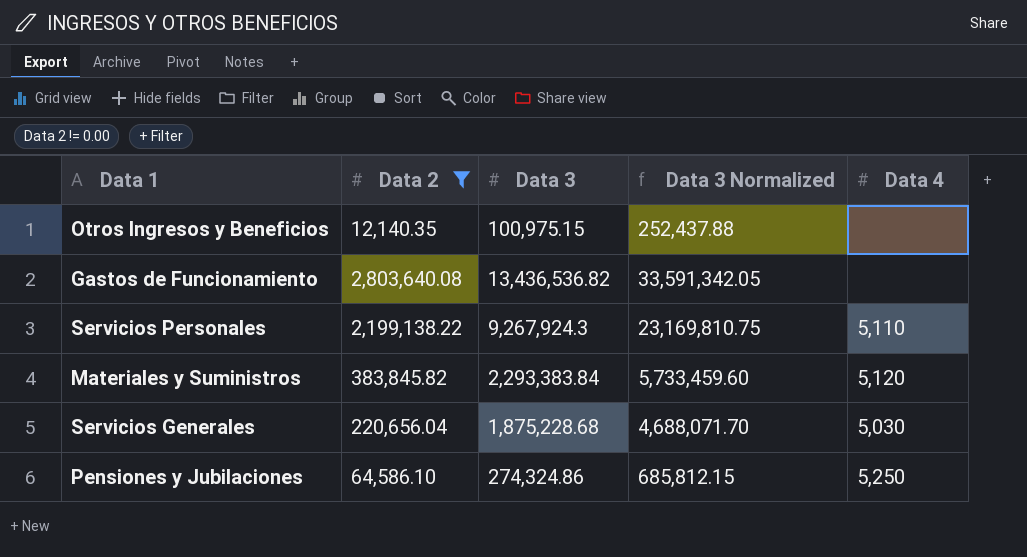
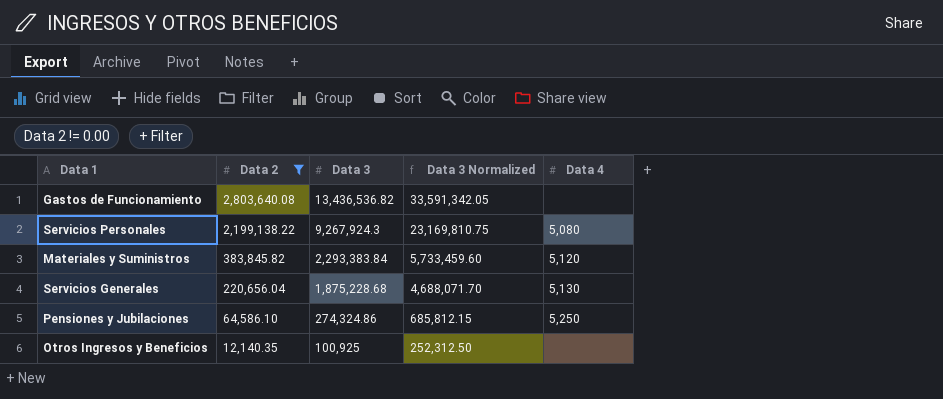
row order: none -> Data 2 descending
Servicios Personales | Data 4: 5,110 -> 5,080
Servicios Generales | Data 4: 5,030 -> 5,130
Otros Ingresos y Beneficios | Data 3: 100,975.15 -> 100,925
Otros Ingresos y Beneficios | Data 3 Normalized: 252,437.88 -> 252,312.50

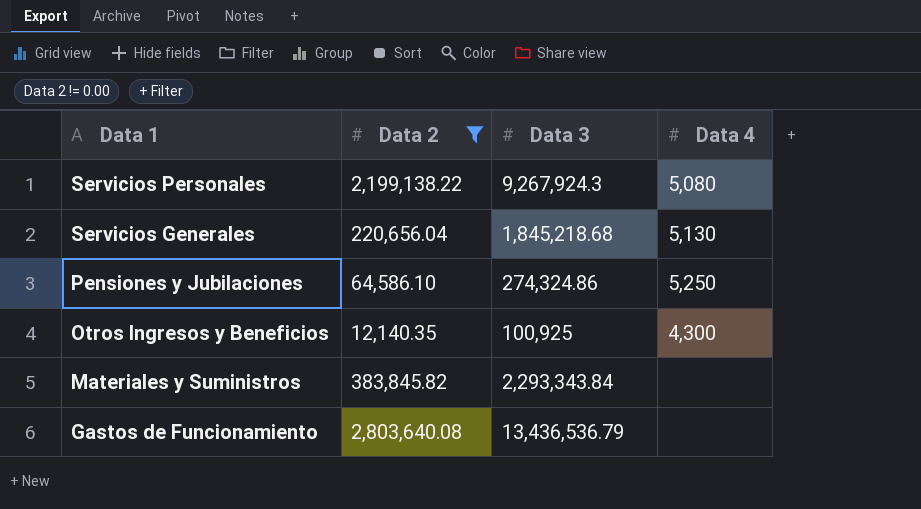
row order: Data 2 descending -> Data 1 descending
column Data 3 Normalized | formula: [Data 3] * 2.5 -> none
Servicios Generales | Data 3: 1,875,228.68 -> 1,845,218.68
Otros Ingresos y Beneficios | Data 4: none -> 4,300
Materiales y Suministros | Data 3: 2,293,383.84 -> 2,293,343.84
Materiales y Suministros | Data 4: 5,120 -> none
Gastos de Funcionamiento | Data 3: 13,436,536.82 -> 13,436,536.79

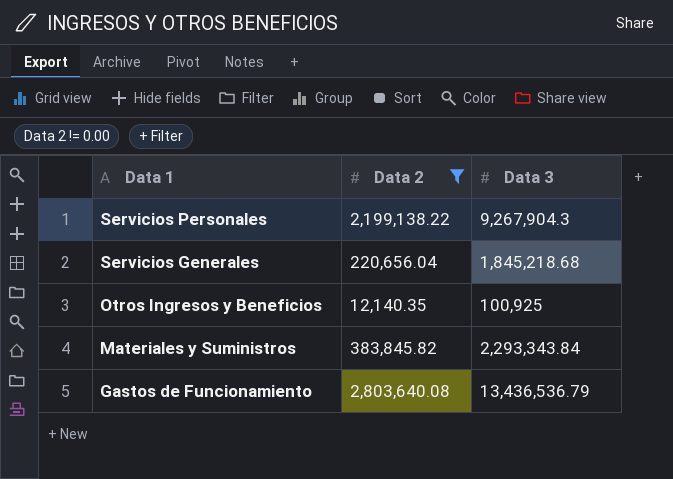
column Data 4 | position: 4 -> none
row Pensiones y Jubilaciones: 64,586.10 | 274,324.86 | 5,250 -> none
Servicios Personales | Data 3: 9,267,924.3 -> 9,267,904.3

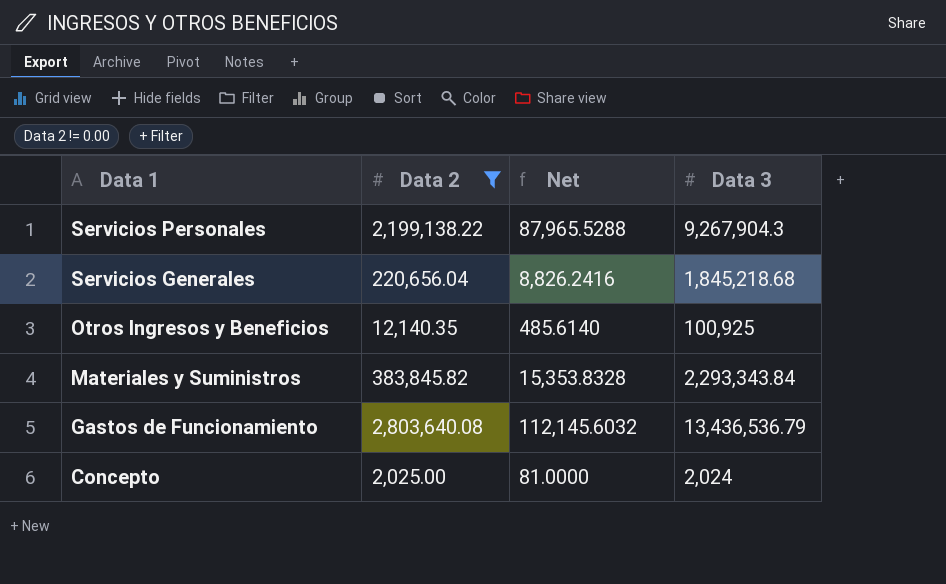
column Net | formula: none -> [Data 2] * 0.04
row Concepto: none -> 2,025.00 | 81.0000 | 2,024

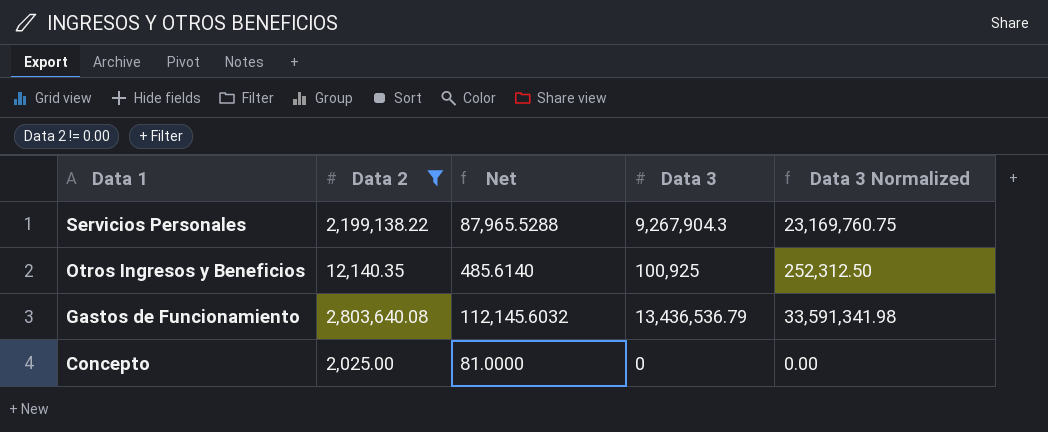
column Data 3 Normalized | formula: none -> [Data 3] * 2.5
row Servicios Generales: 220,656.04 | 8,826.2416 | 1,845,218.68 -> none
row Materiales y Suministros: 383,845.82 | 15,353.8328 | 2,293,343.84 -> none
Concepto | Data 3: 2,024 -> 0

